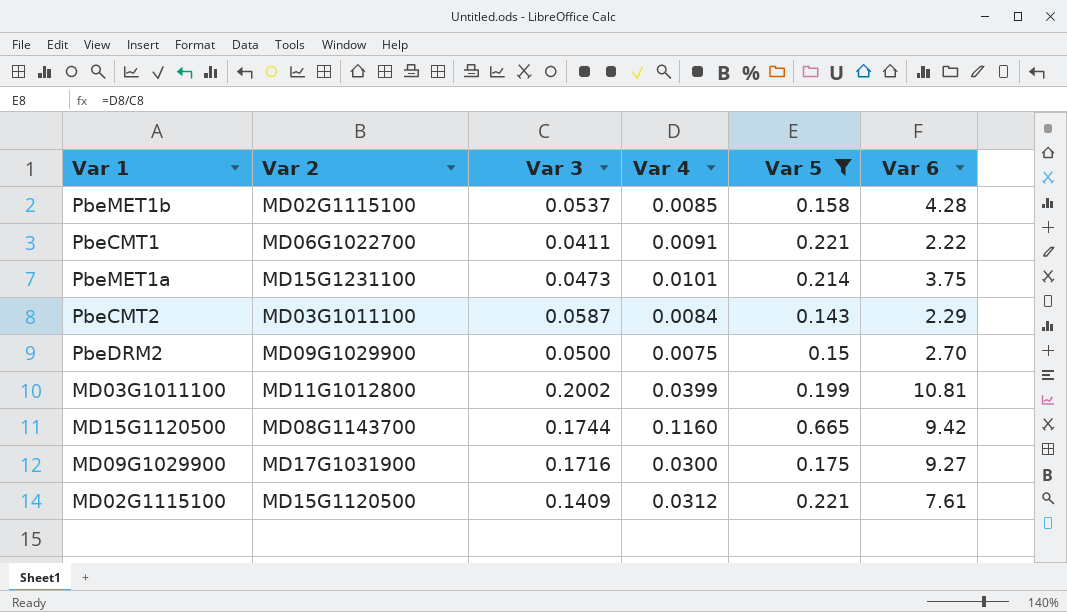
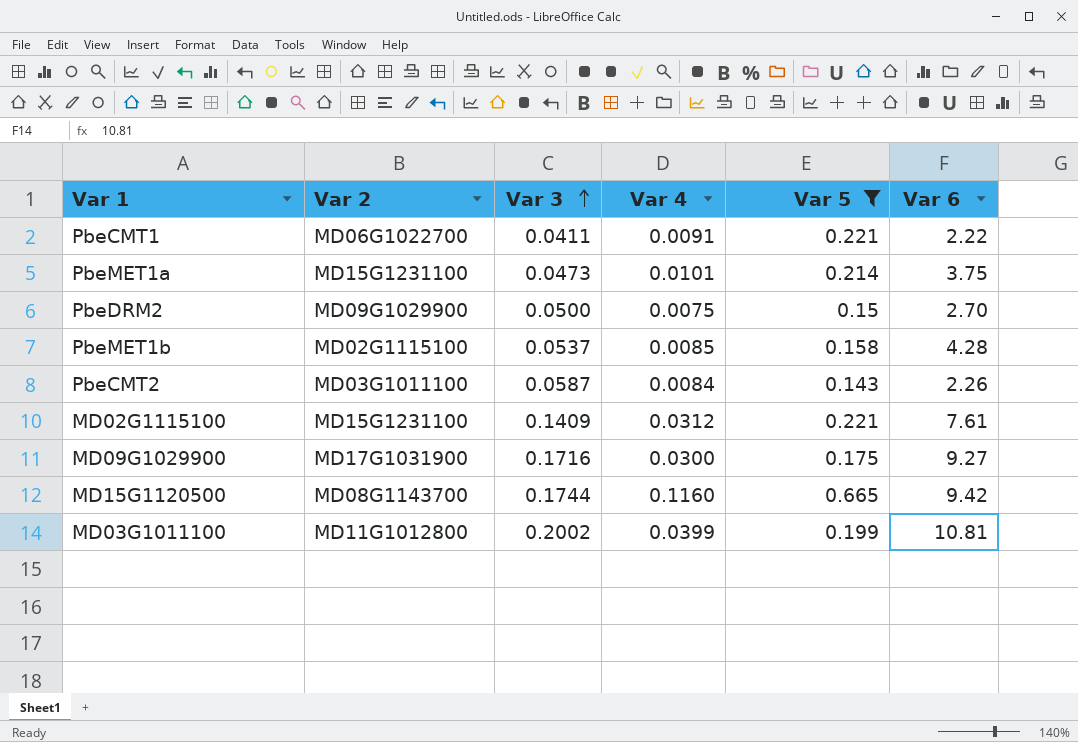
row order: none -> Var 3 ascending
PbeCMT2 | Var 6: 2.29 -> 2.26
MD02G1115100 | Var 2: MD15G1120500 -> MD15G1231100

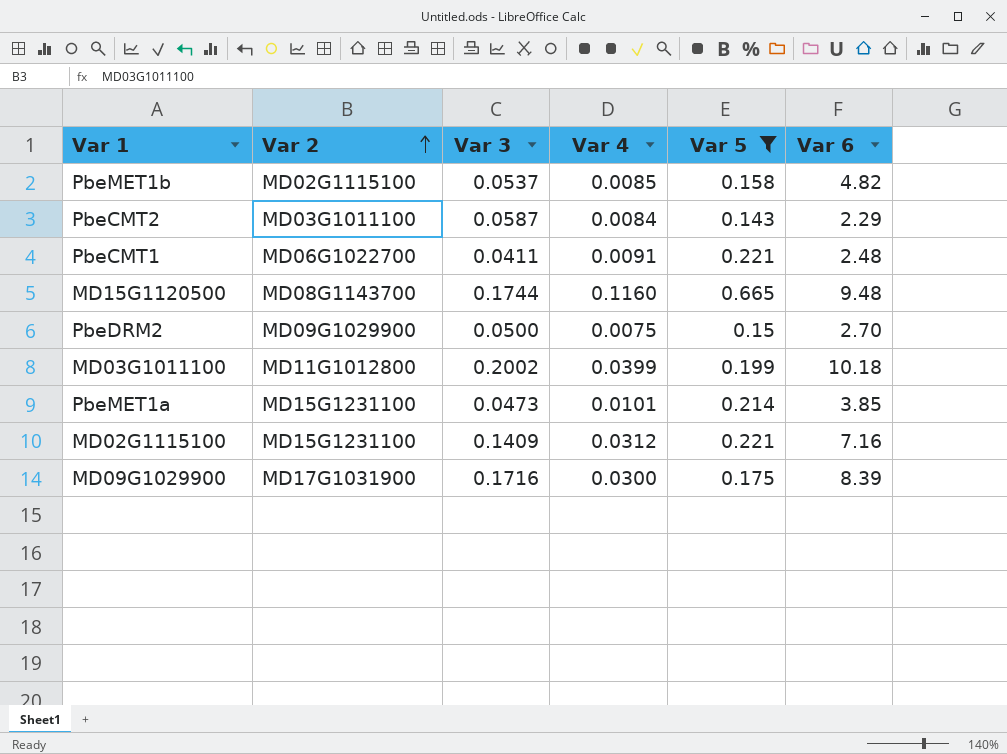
row order: Var 3 ascending -> Var 2 ascending
PbeMET1b | Var 6: 4.28 -> 4.82
PbeCMT2 | Var 6: 2.26 -> 2.29
PbeCMT1 | Var 6: 2.22 -> 2.48
MD15G1120500 | Var 6: 9.42 -> 9.48
MD03G1011100 | Var 6: 10.81 -> 10.18
PbeMET1a | Var 6: 3.75 -> 3.85
MD02G1115100 | Var 6: 7.61 -> 7.16
MD09G1029900 | Var 6: 9.27 -> 8.39

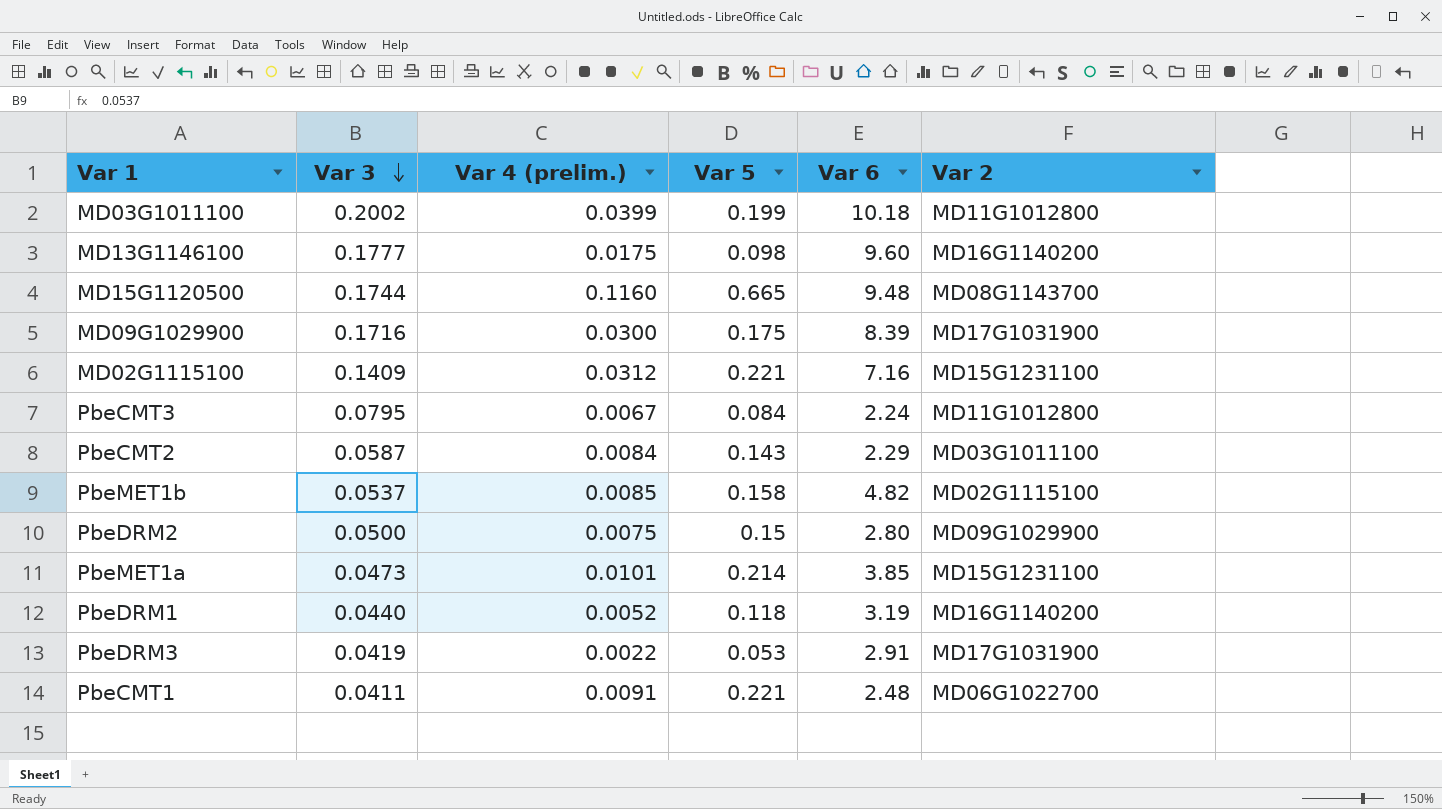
filter: Var 5 >= 0.143 -> none
row order: Var 2 ascending -> Var 3 descending
column name: Var 4 -> Var 4 (prelim.)
column Var 2 | position: 2 -> 6
PbeDRM2 | Var 6: 2.70 -> 2.80

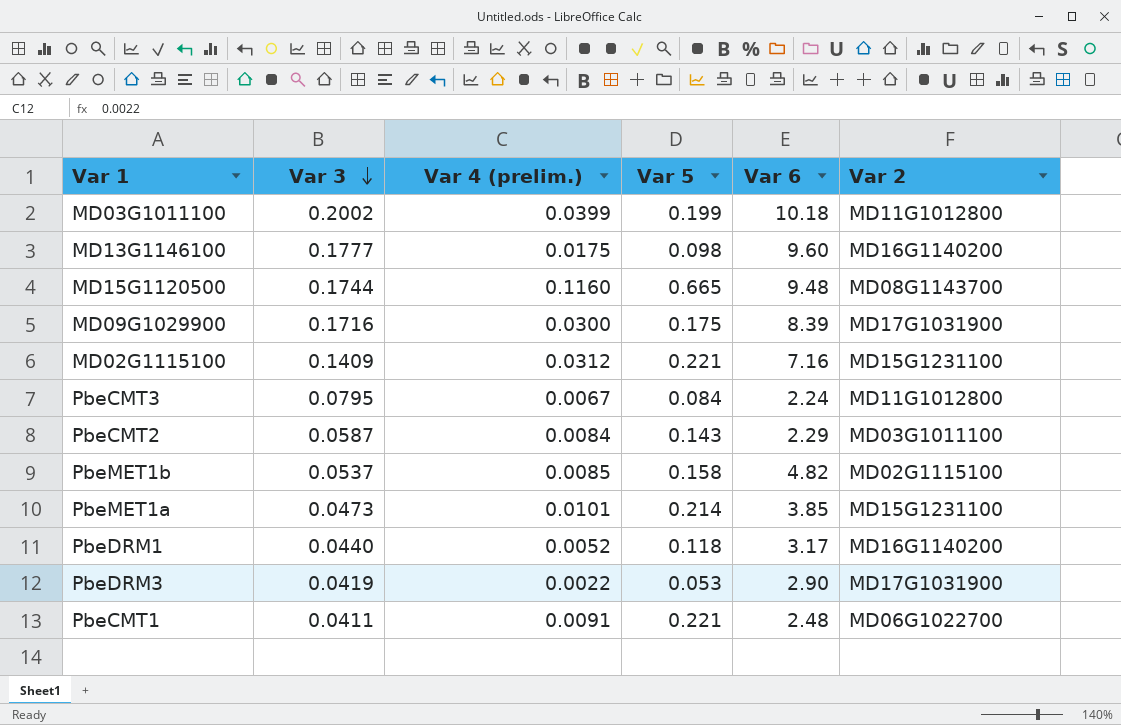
row PbeDRM2: 0.0500 | 0.0075 | 0.15 | 2.80 | MD09G1029900 -> none
PbeDRM1 | Var 6: 3.19 -> 3.17
PbeDRM3 | Var 6: 2.91 -> 2.90

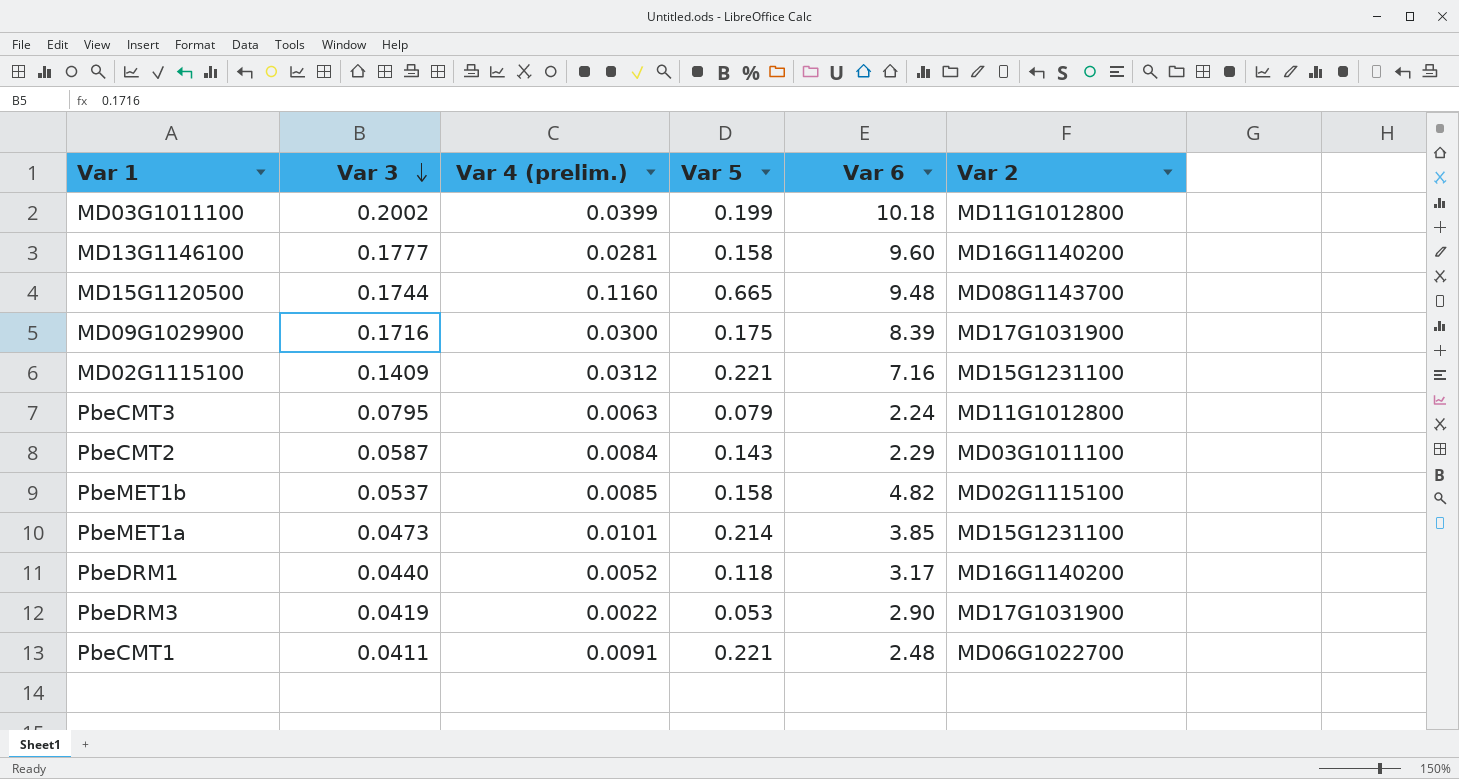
MD13G1146100 | Var 4 (prelim.): 0.0175 -> 0.0281
MD13G1146100 | Var 5: 0.098 -> 0.158
PbeCMT3 | Var 4 (prelim.): 0.0067 -> 0.0063
PbeCMT3 | Var 5: 0.084 -> 0.079

